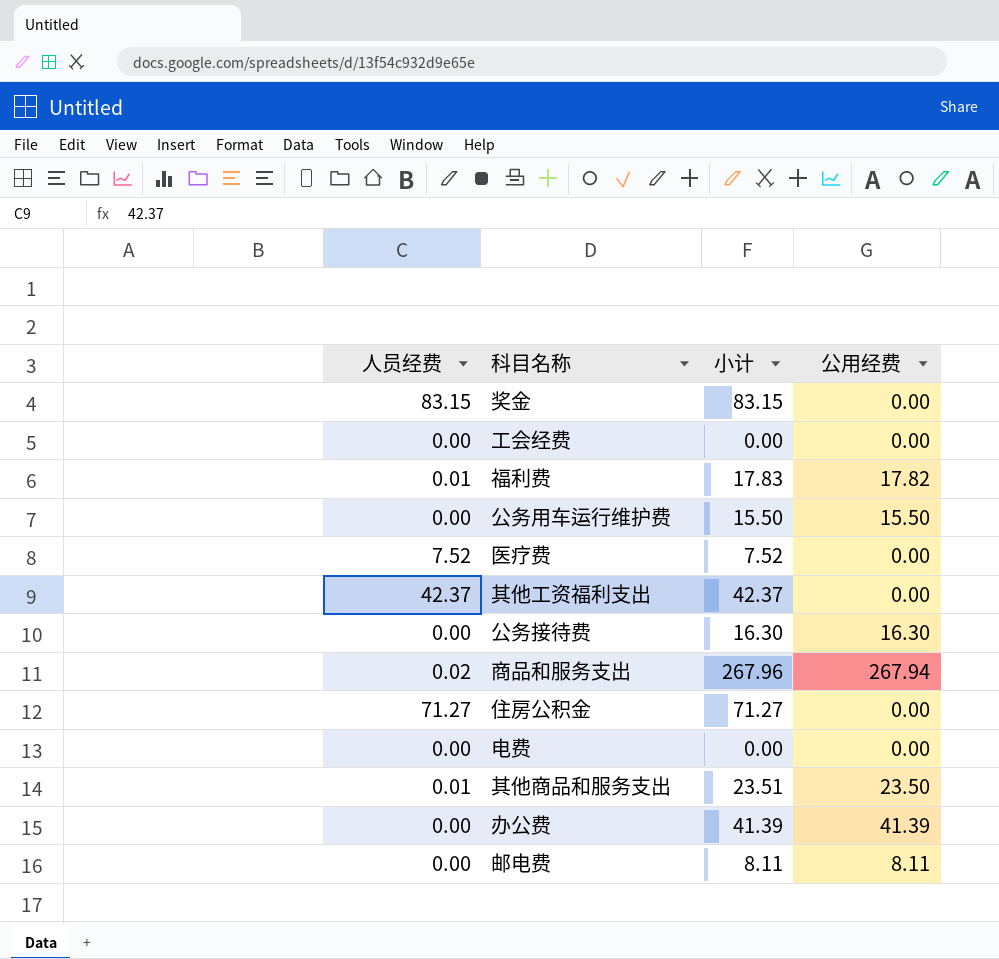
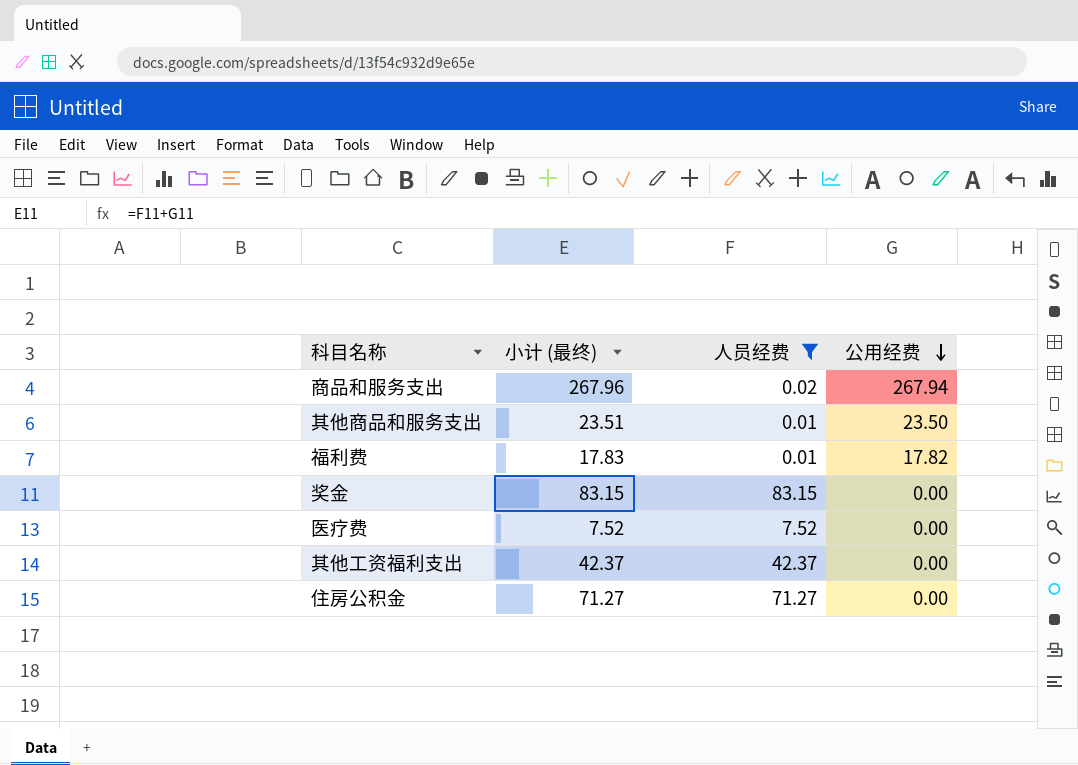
filter: none -> 人员经费 != 0.00
row order: none -> 公用经费 descending
column name: 小计 -> 小计 (最终)
column 人员经费 | position: 1 -> 3

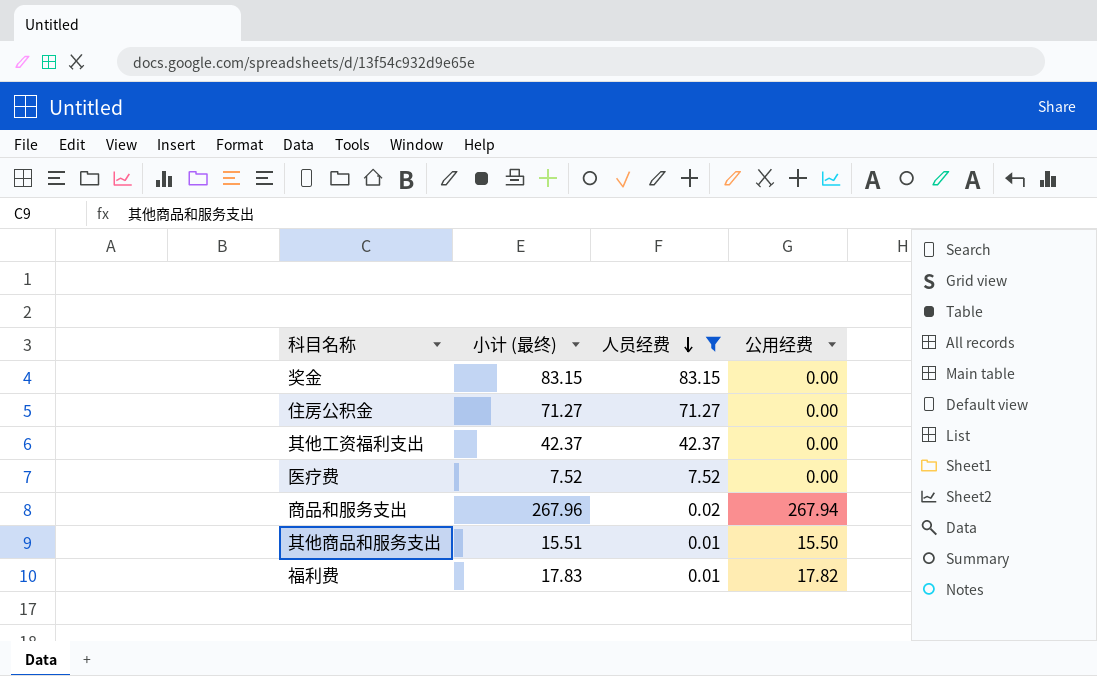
row order: 公用经费 descending -> 人员经费 descending
其他商品和服务支出 | 小计 (最终): 23.51 -> 15.51
其他商品和服务支出 | 公用经费: 23.50 -> 15.50

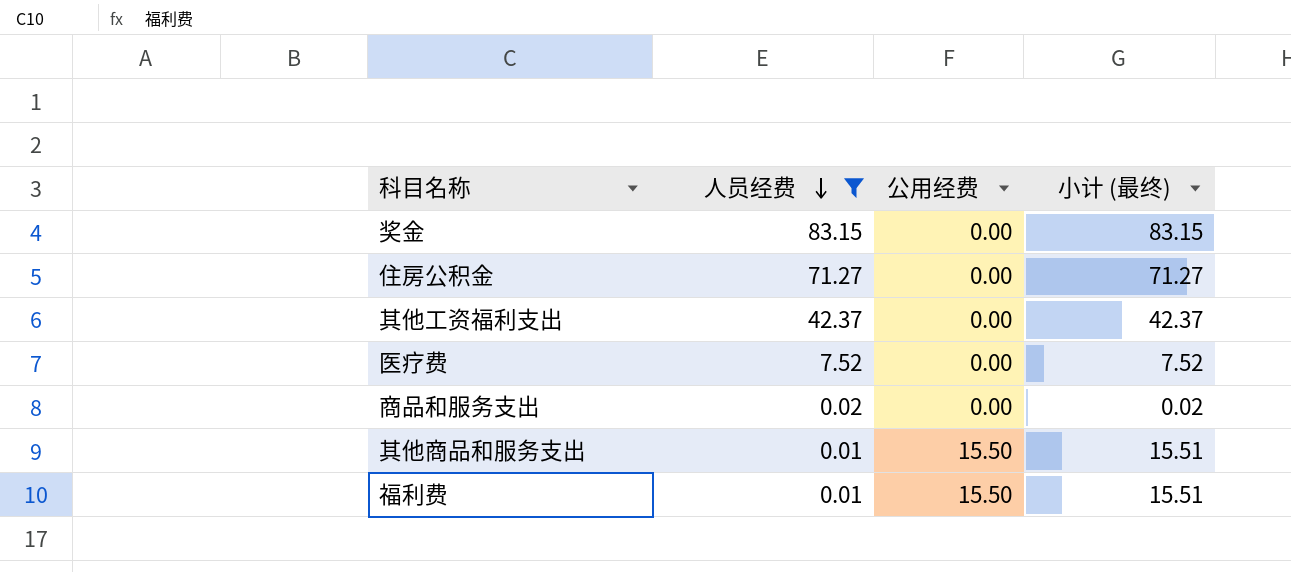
column 小计 (最终) | position: 2 -> 4
商品和服务支出 | 公用经费: 267.94 -> 0.00
商品和服务支出 | 小计 (最终): 267.96 -> 0.02
福利费 | 公用经费: 17.82 -> 15.50
福利费 | 小计 (最终): 17.83 -> 15.51

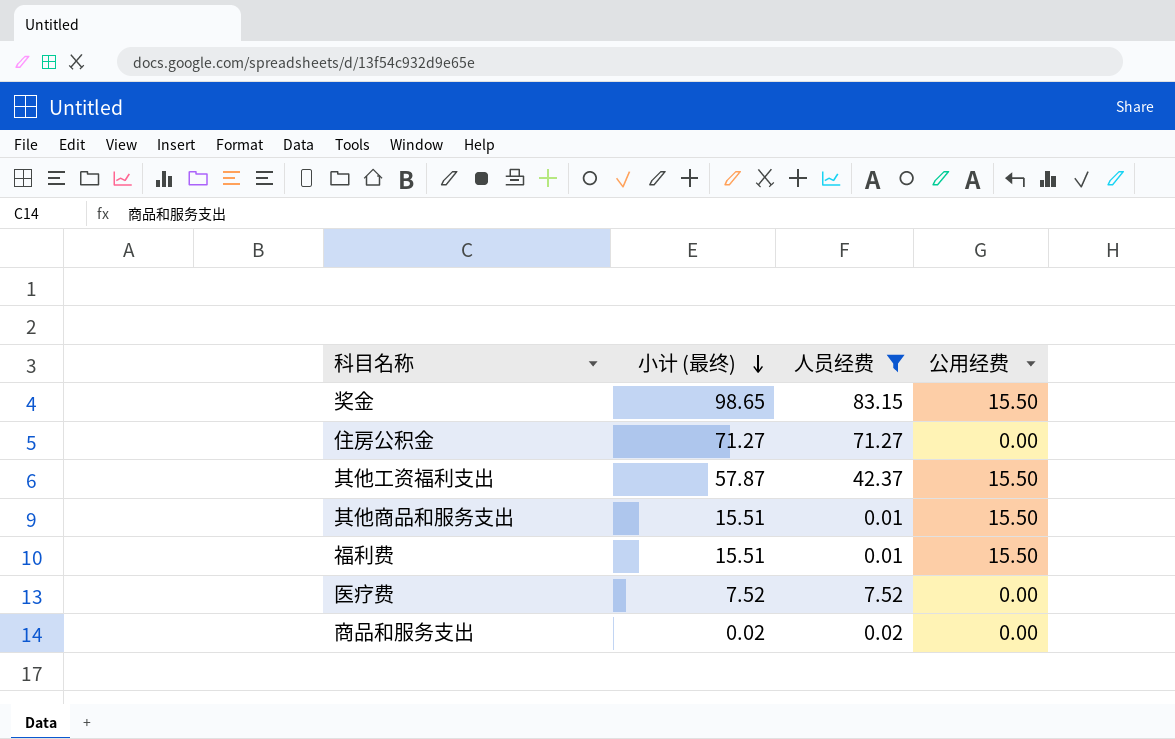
row order: 人员经费 descending -> 小计 (最终) descending
column 小计 (最终) | position: 4 -> 2
奖金 | 小计 (最终): 83.15 -> 98.65
奖金 | 公用经费: 0.00 -> 15.50
其他工资福利支出 | 小计 (最终): 42.37 -> 57.87
其他工资福利支出 | 公用经费: 0.00 -> 15.50

